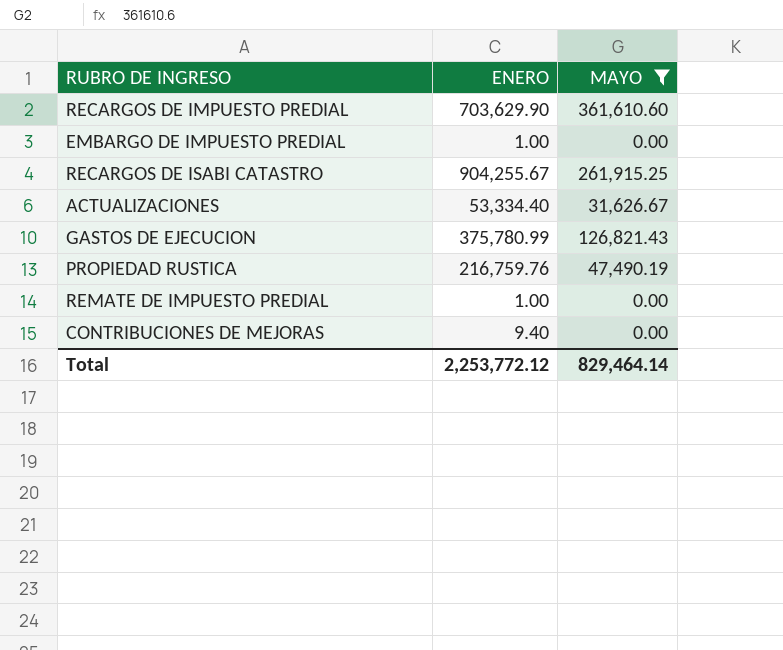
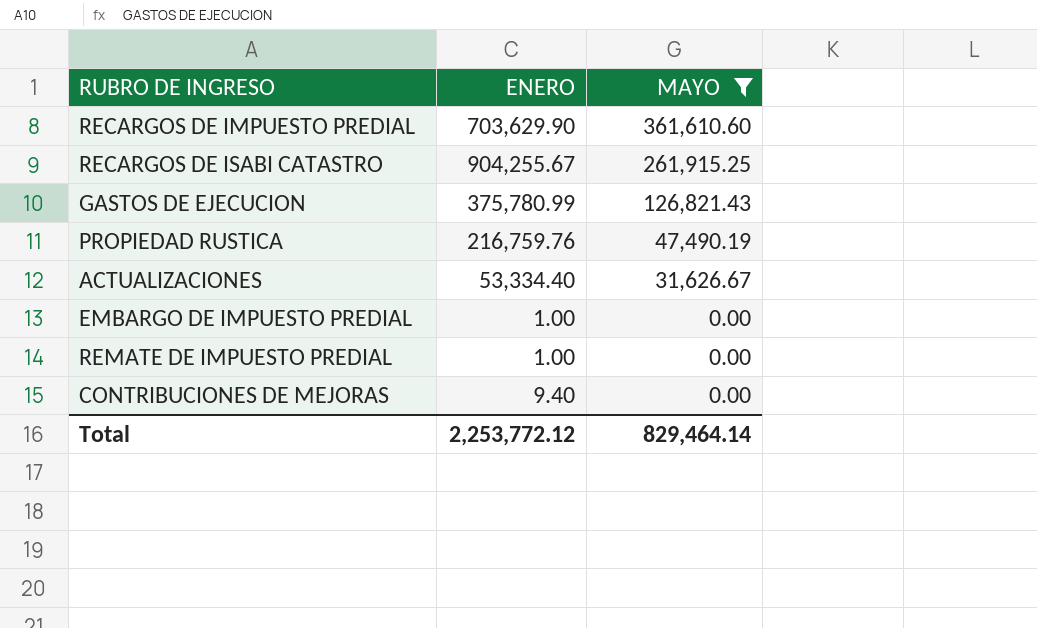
row order: none -> MAYO descending

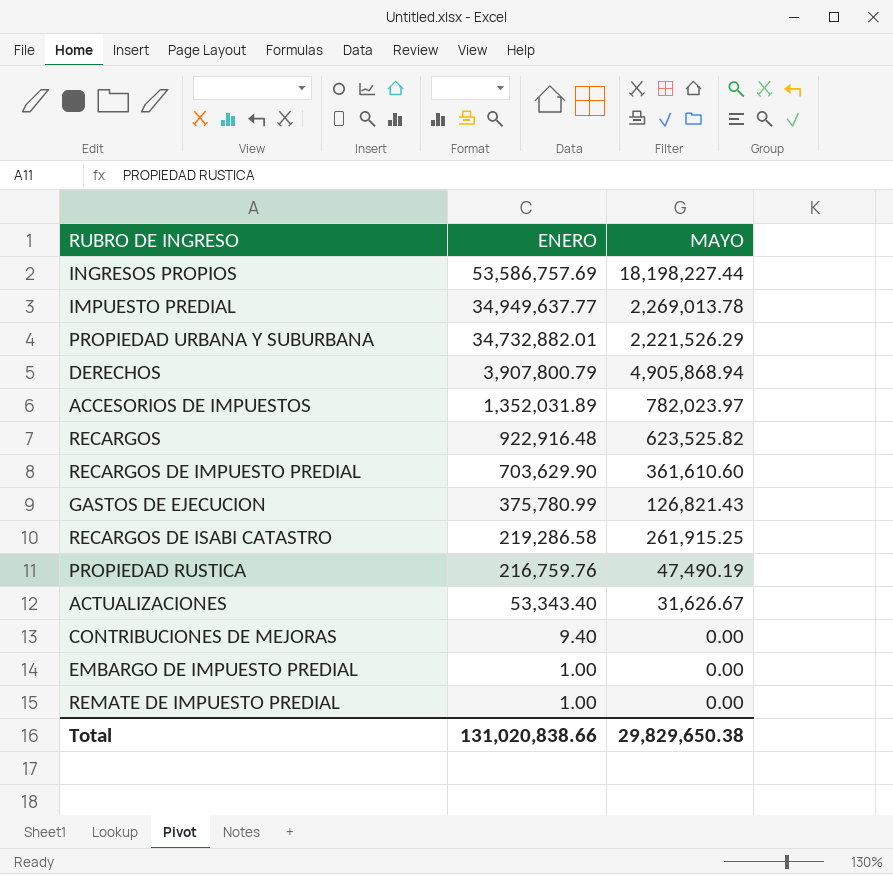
filter: MAYO <= 361,610.60 -> none
row order: MAYO descending -> ENERO descending
RECARGOS DE ISABI CATASTRO | ENERO: 904,255.67 -> 219,286.58
ACTUALIZACIONES | ENERO: 53,334.40 -> 53,343.40
Total | ENERO: 2,253,772.12 -> 131,020,838.66
Total | MAYO: 829,464.14 -> 29,829,650.38

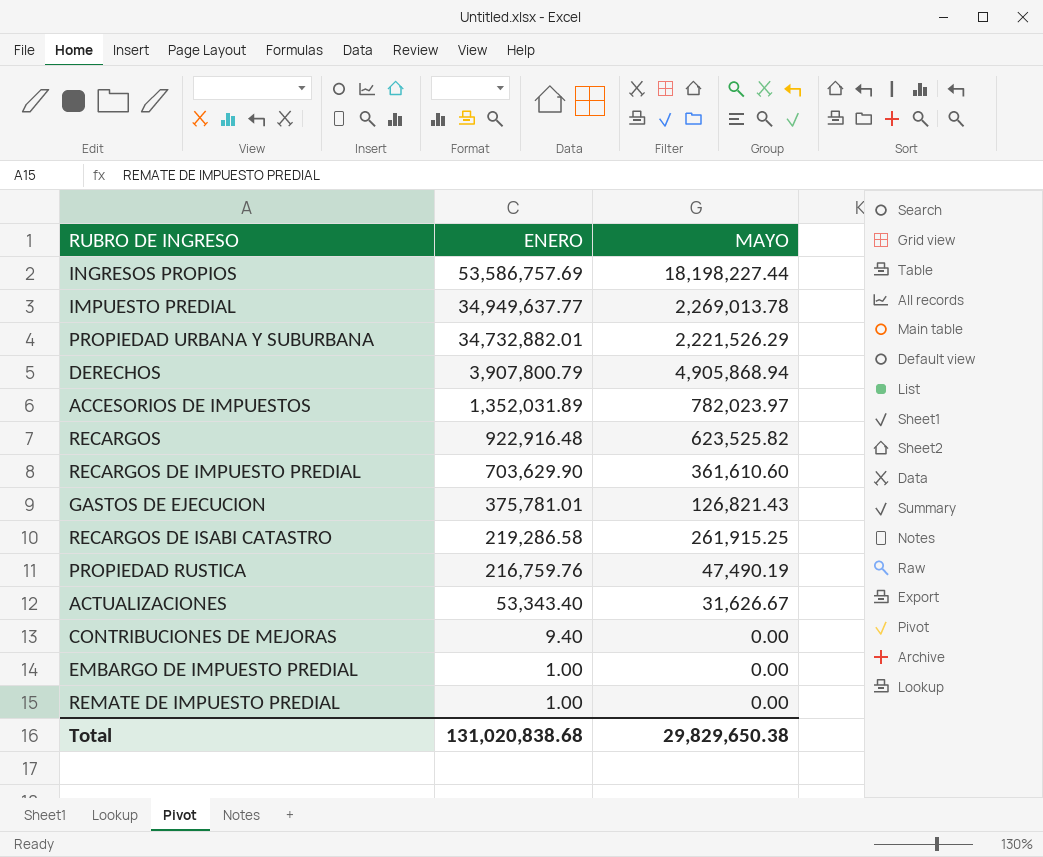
GASTOS DE EJECUCION | ENERO: 375,780.99 -> 375,781.01
Total | ENERO: 131,020,838.66 -> 131,020,838.68

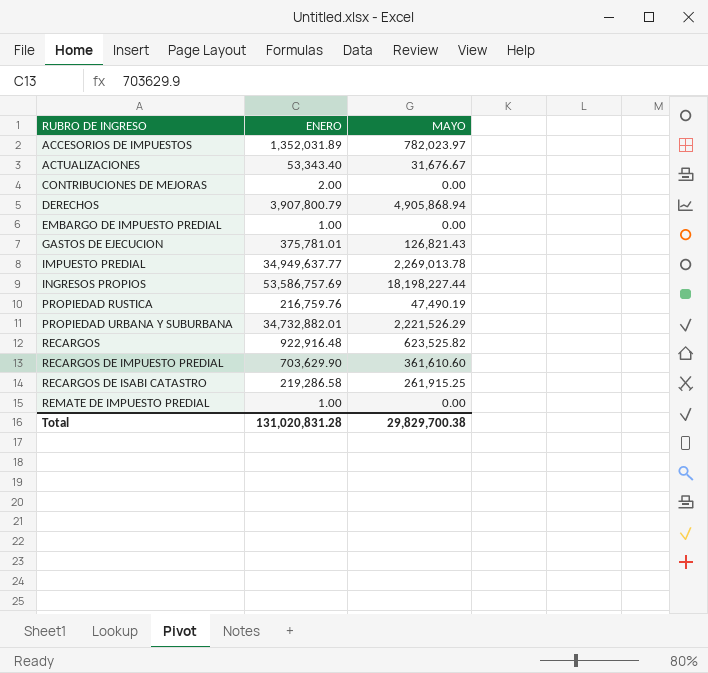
row order: ENERO descending -> RUBRO DE INGRESO ascending
ACTUALIZACIONES | MAYO: 31,626.67 -> 31,676.67
CONTRIBUCIONES DE MEJORAS | ENERO: 9.40 -> 2.00
Total | ENERO: 131,020,838.68 -> 131,020,831.28
Total | MAYO: 29,829,650.38 -> 29,829,700.38

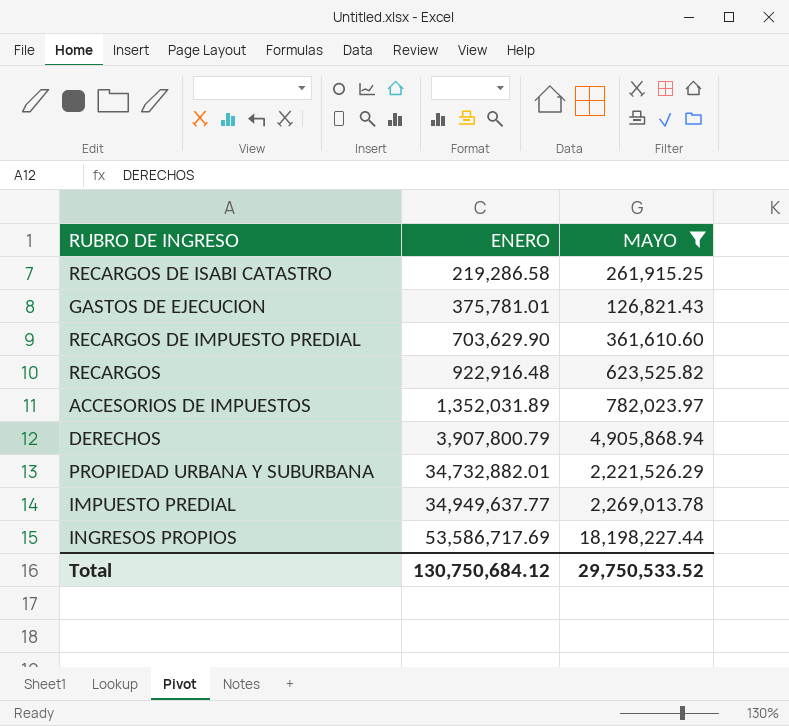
filter: none -> MAYO >= 126,821.43
row order: RUBRO DE INGRESO ascending -> ENERO ascending
INGRESOS PROPIOS | ENERO: 53,586,757.69 -> 53,586,717.69
Total | ENERO: 131,020,831.28 -> 130,750,684.12
Total | MAYO: 29,829,700.38 -> 29,750,533.52

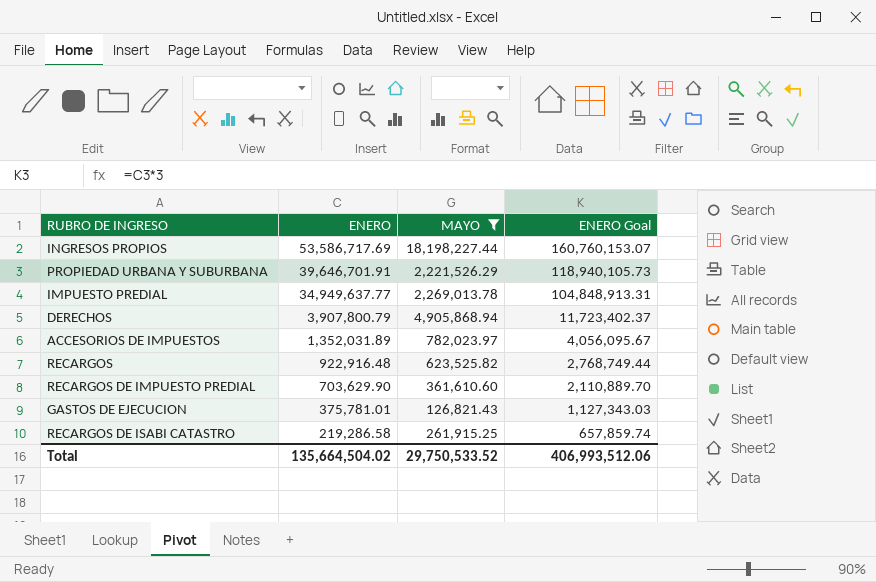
row order: ENERO ascending -> ENERO descending
column ENERO Goal | formula: none -> [ENERO] * 3
PROPIEDAD URBANA Y SUBURBANA | ENERO: 34,732,882.01 -> 39,646,701.91
Total | ENERO: 130,750,684.12 -> 135,664,504.02

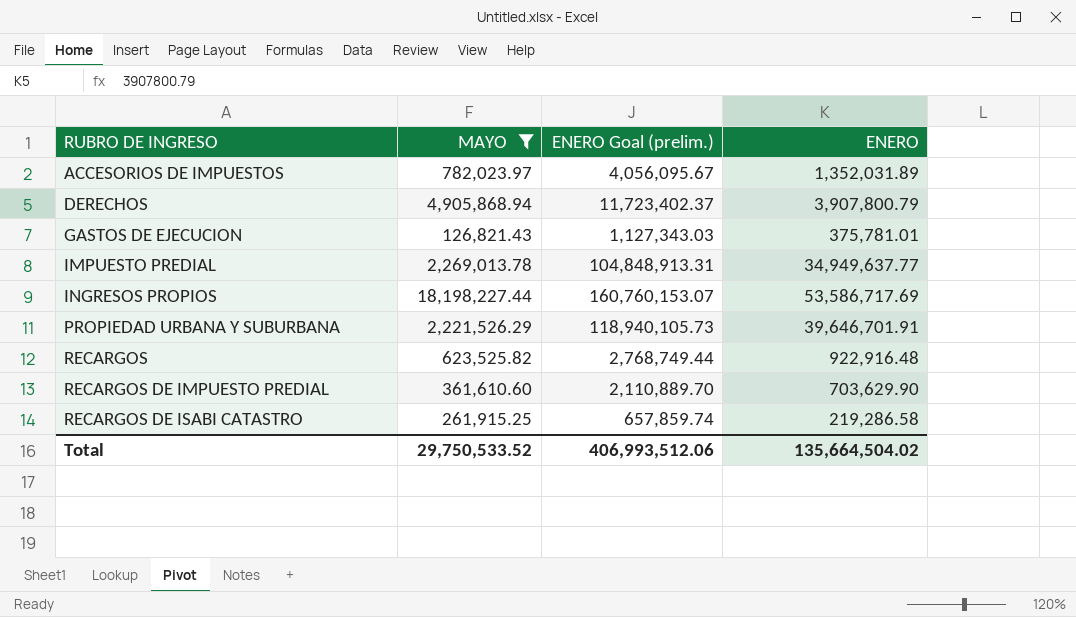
row order: ENERO descending -> RUBRO DE INGRESO ascending
column name: ENERO Goal -> ENERO Goal (prelim.)
column ENERO | position: 2 -> 4

